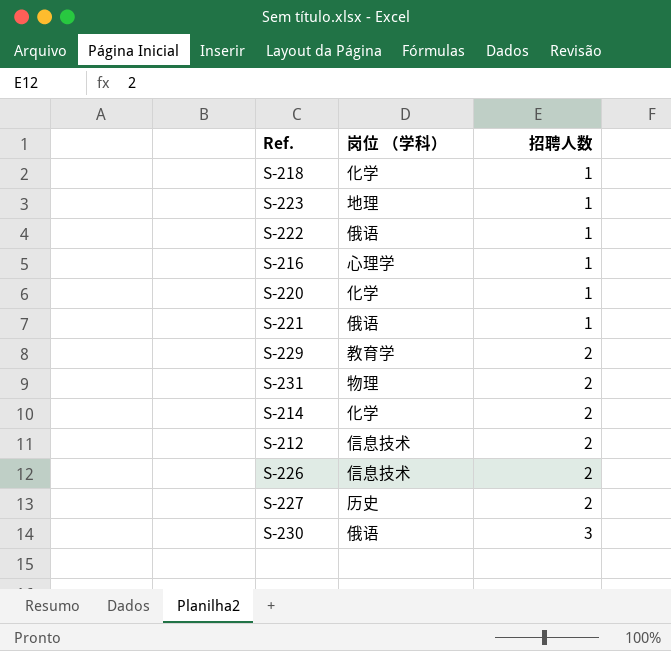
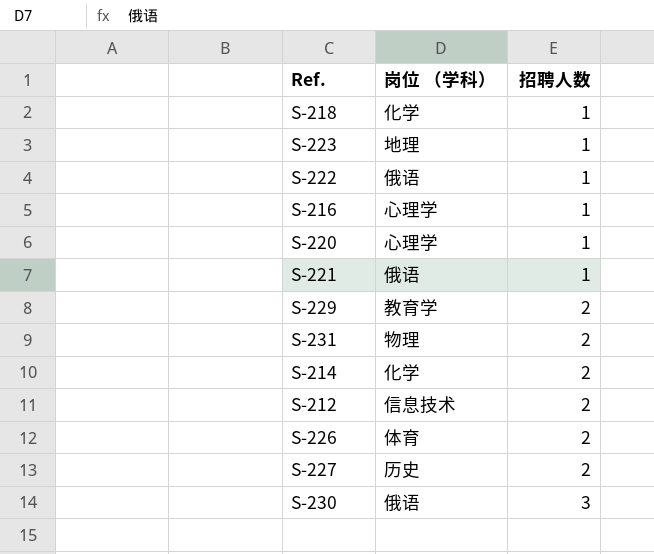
S-220 | 岗位 （学科）: 化学 -> 心理学
S-226 | 岗位 （学科）: 信息技术 -> 体育

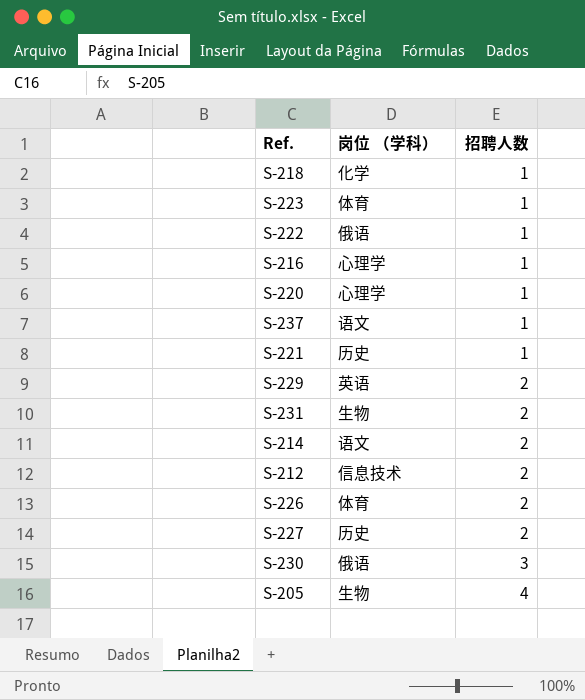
S-223 | 岗位 （学科）: 地理 -> 体育
row S-237: none -> 语文 | 1
S-221 | 岗位 （学科）: 俄语 -> 历史
S-229 | 岗位 （学科）: 教育学 -> 英语
S-231 | 岗位 （学科）: 物理 -> 生物
S-214 | 岗位 （学科）: 化学 -> 语文
row S-205: none -> 生物 | 4

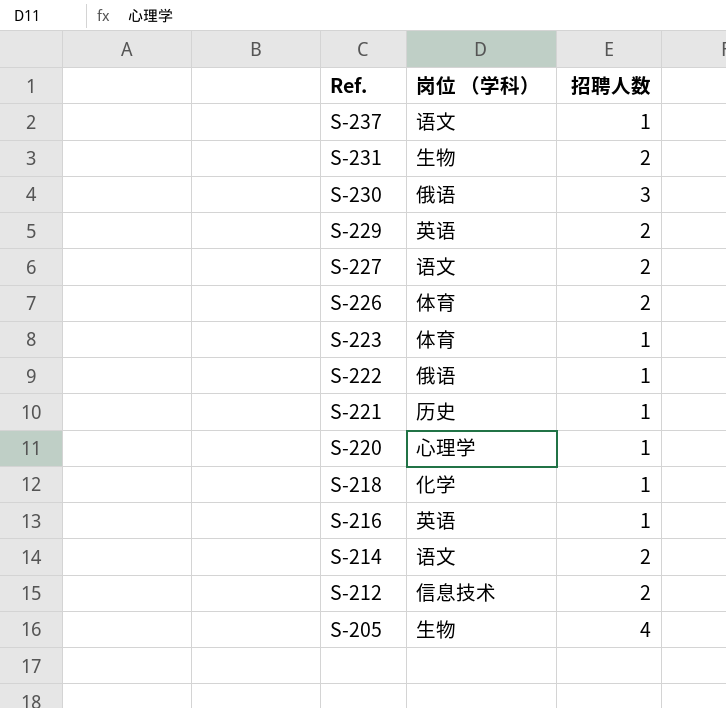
row order: 招聘人数 ascending -> Ref. descending
S-227 | 岗位 （学科）: 历史 -> 语文
S-216 | 岗位 （学科）: 心理学 -> 英语

